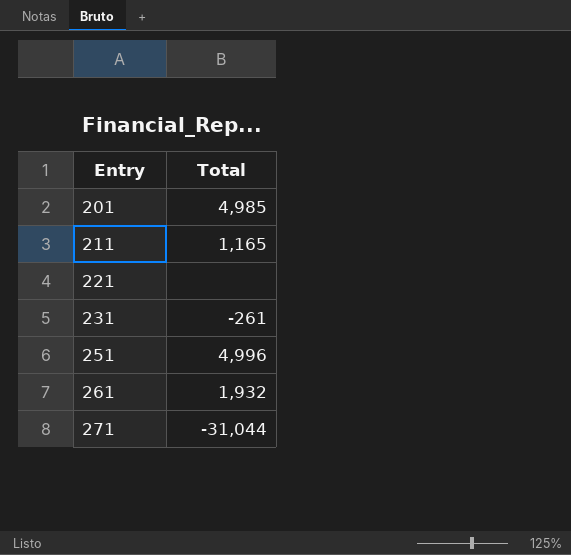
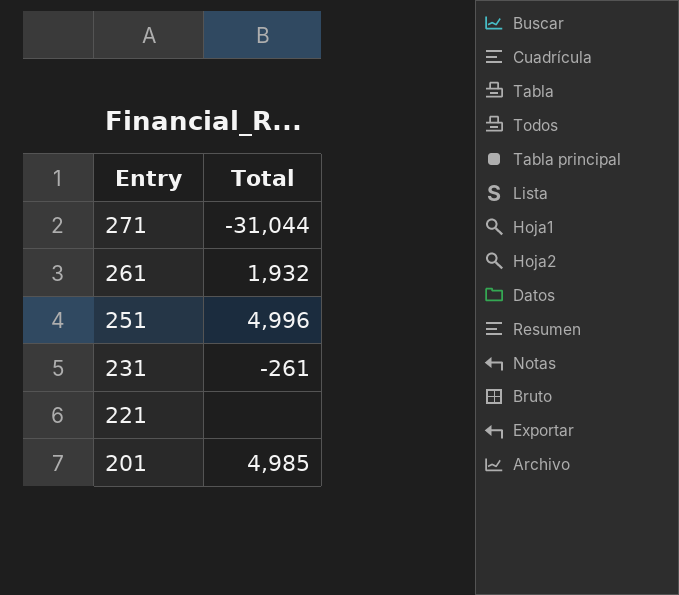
row order: Entry ascending -> Entry descending
row 211: 1,165 -> none

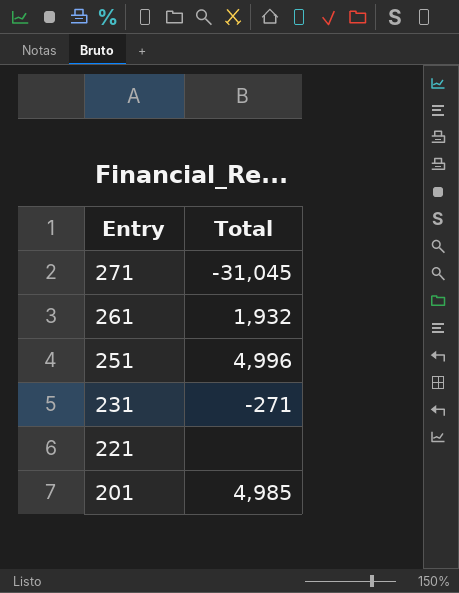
271 | Total: -31,044 -> -31,045
231 | Total: -261 -> -271

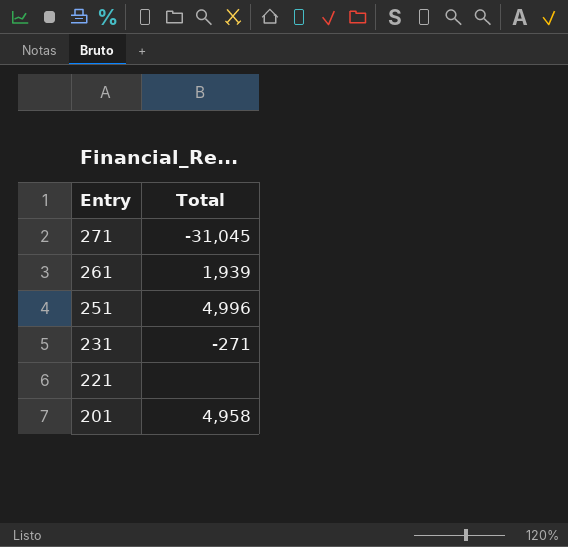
261 | Total: 1,932 -> 1,939
201 | Total: 4,985 -> 4,958

